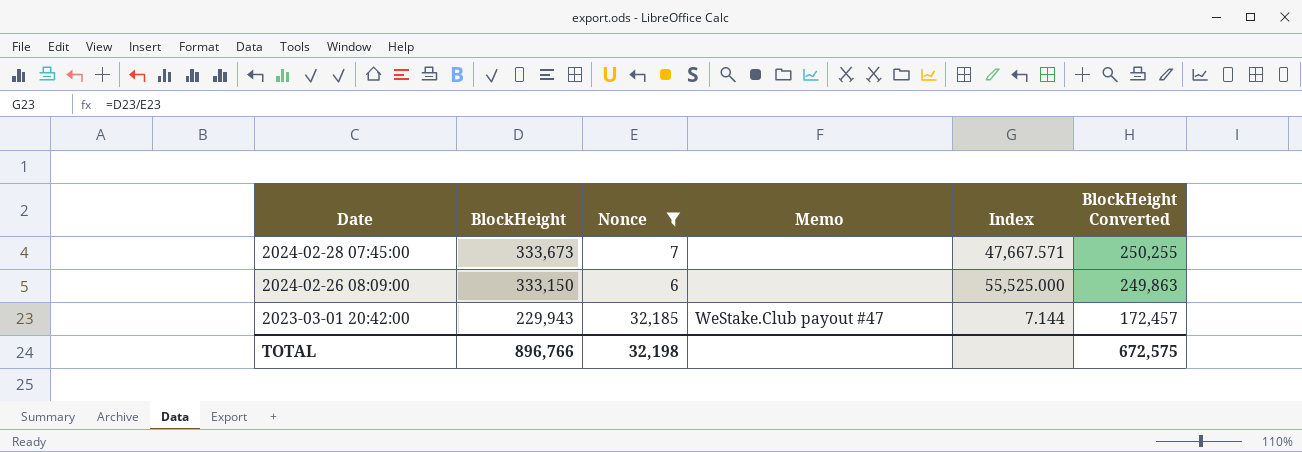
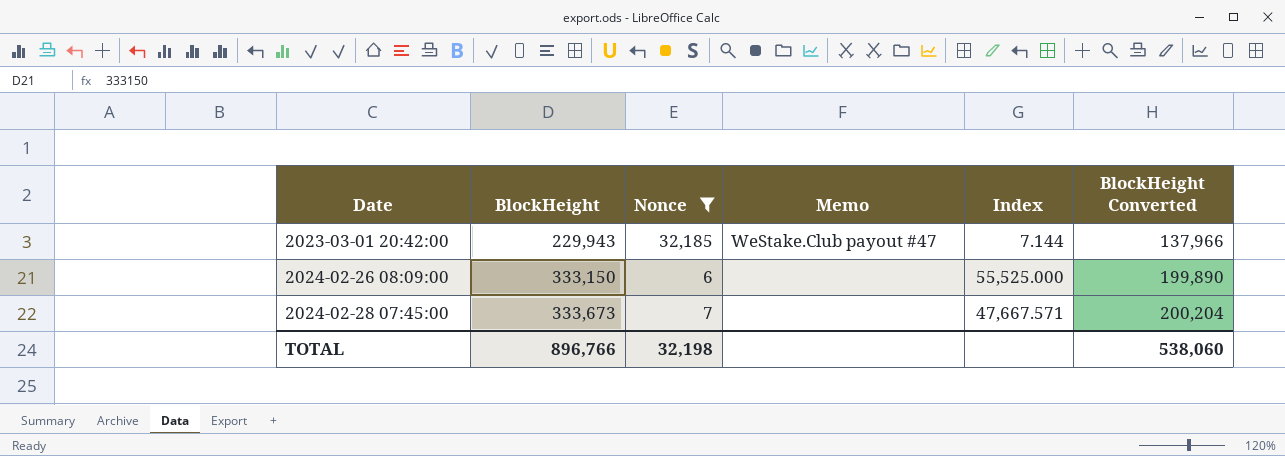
row order: Date descending -> Date ascending
column BlockHeight Converted | formula: [BlockHeight] * 0.75 -> [BlockHeight] * 0.6
TOTAL | BlockHeight Converted: 672,575 -> 538,060

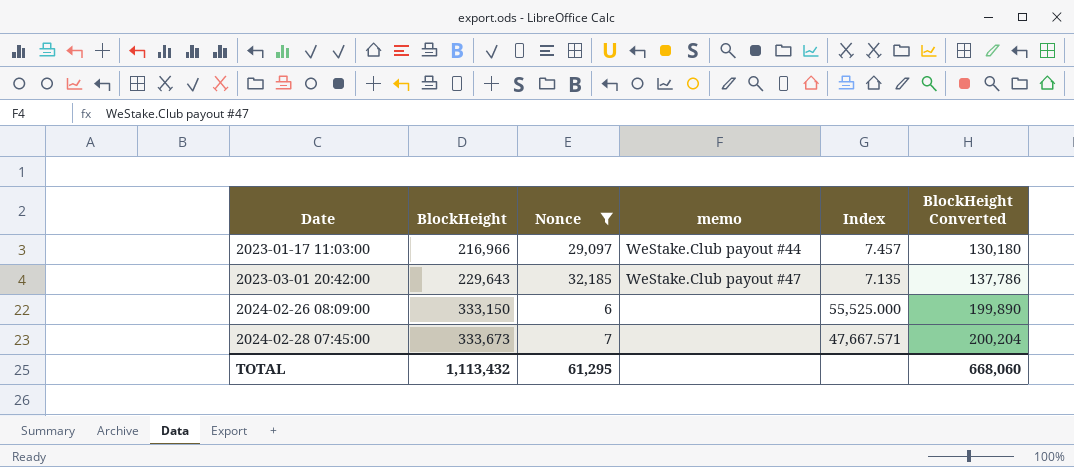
column name: Memo -> memo
row 2023-01-17 11:03:00: none -> 216,966 | 29,097 | WeStake.Club payout #44 | 7.457 | 130,180
2023-03-01 20:42:00 | BlockHeight: 229,943 -> 229,643
2023-03-01 20:42:00 | Index: 7.144 -> 7.135
2023-03-01 20:42:00 | BlockHeight Converted: 137,966 -> 137,786
TOTAL | BlockHeight: 896,766 -> 1,113,432
TOTAL | Nonce: 32,198 -> 61,295
TOTAL | BlockHeight Converted: 538,060 -> 668,060

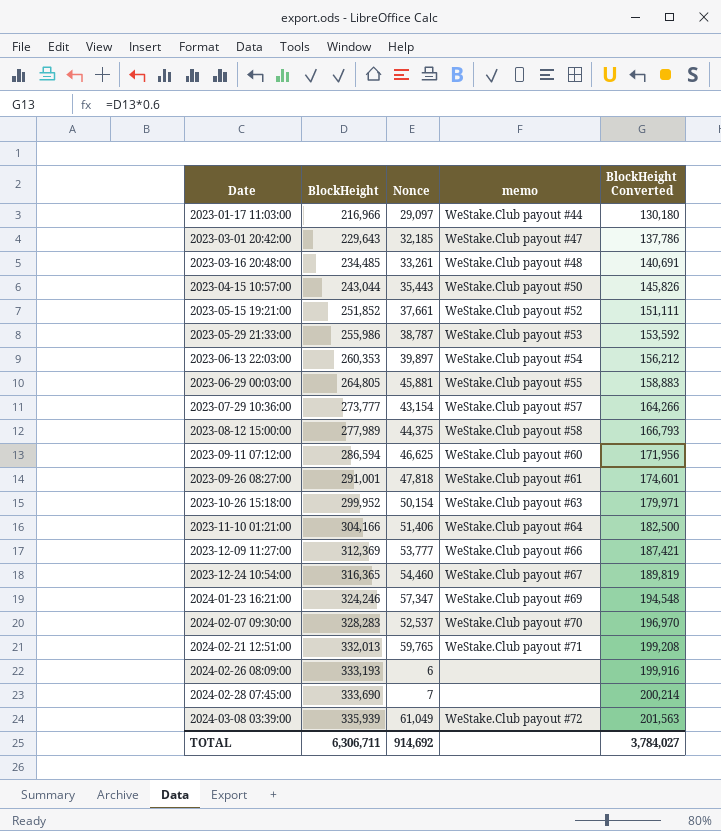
filter: Nonce <= 32,185 -> none
column Index | formula: [BlockHeight] / [Nonce] -> none
2024-02-26 08:09:00 | BlockHeight: 333,150 -> 333,193
2024-02-26 08:09:00 | BlockHeight Converted: 199,890 -> 199,916
2024-02-28 07:45:00 | BlockHeight: 333,673 -> 333,690
2024-02-28 07:45:00 | BlockHeight Converted: 200,204 -> 200,214
TOTAL | BlockHeight: 1,113,432 -> 6,306,711
TOTAL | Nonce: 61,295 -> 914,692
TOTAL | BlockHeight Converted: 668,060 -> 3,784,027

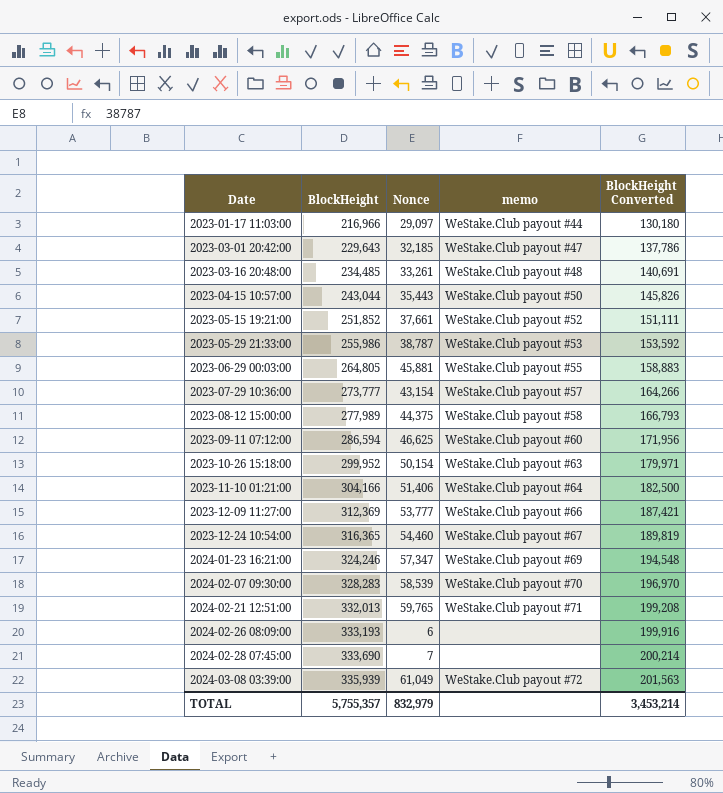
row 2023-06-13 22:03:00: 260,353 | 39,897 | WeStake.Club payout #54 | 156,212 -> none
row 2023-09-26 08:27:00: 291,001 | 47,818 | WeStake.Club payout #61 | 174,601 -> none
2024-02-07 09:30:00 | Nonce: 52,537 -> 58,539
TOTAL | BlockHeight: 6,306,711 -> 5,755,357
TOTAL | Nonce: 914,692 -> 832,979
TOTAL | BlockHeight Converted: 3,784,027 -> 3,453,214

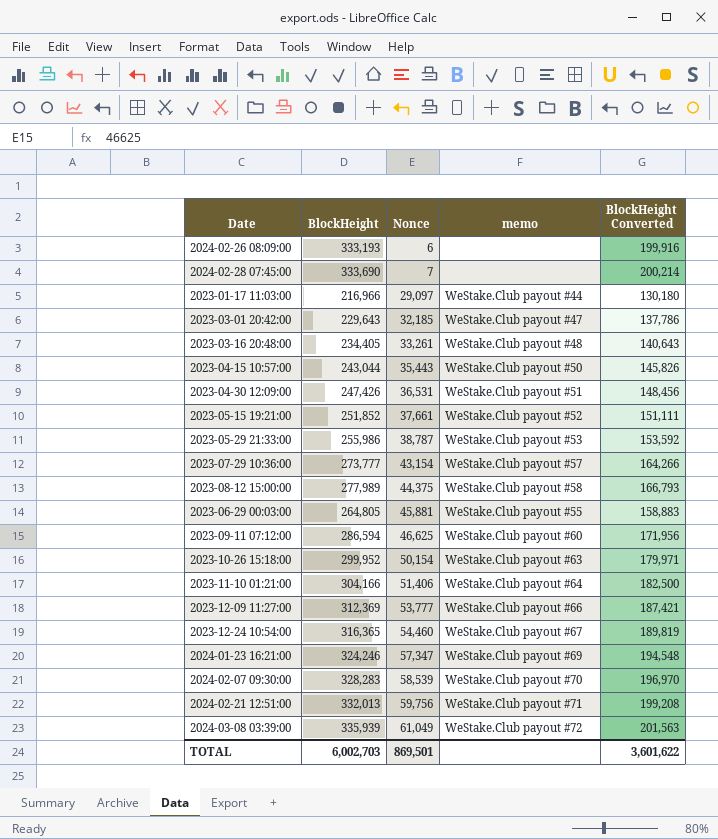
row order: Date ascending -> Nonce ascending
2023-03-16 20:48:00 | BlockHeight: 234,485 -> 234,405
2023-03-16 20:48:00 | BlockHeight Converted: 140,691 -> 140,643
row 2023-04-30 12:09:00: none -> 247,426 | 36,531 | WeStake.Club payout #51 | 148,456
2024-02-21 12:51:00 | Nonce: 59,765 -> 59,756
TOTAL | BlockHeight: 5,755,357 -> 6,002,703
TOTAL | Nonce: 832,979 -> 869,501
TOTAL | BlockHeight Converted: 3,453,214 -> 3,601,622

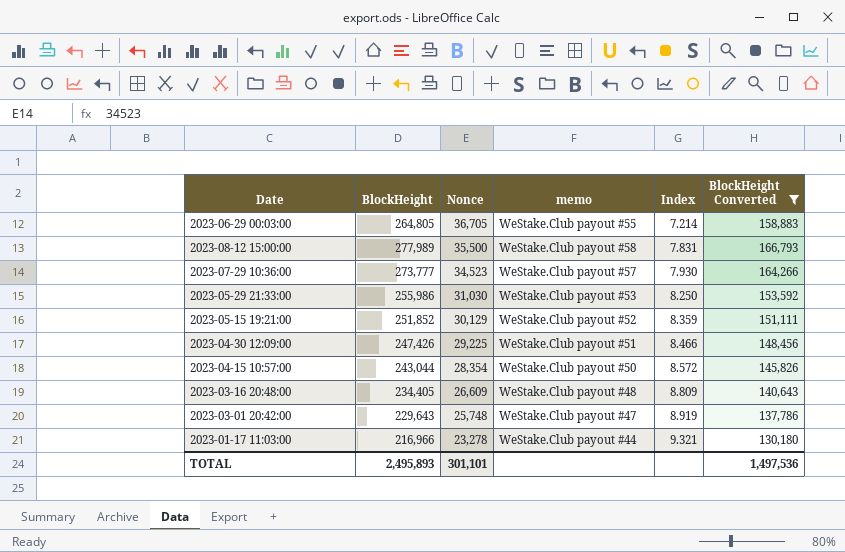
filter: none -> BlockHeight Converted <= 166,793
row order: Nonce ascending -> Nonce descending
column Index | formula: none -> [BlockHeight] / [Nonce]
2023-06-29 00:03:00 | Nonce: 45,881 -> 36,705
2023-08-12 15:00:00 | Nonce: 44,375 -> 35,500
2023-07-29 10:36:00 | Nonce: 43,154 -> 34,523
2023-05-29 21:33:00 | Nonce: 38,787 -> 31,030
2023-05-15 19:21:00 | Nonce: 37,661 -> 30,129
2023-04-30 12:09:00 | Nonce: 36,531 -> 29,225
2023-04-15 10:57:00 | Nonce: 35,443 -> 28,354
2023-03-16 20:48:00 | Nonce: 33,261 -> 26,609
2023-03-01 20:42:00 | Nonce: 32,185 -> 25,748
2023-01-17 11:03:00 | Nonce: 29,097 -> 23,278
TOTAL | BlockHeight: 6,002,703 -> 2,495,893
TOTAL | Nonce: 869,501 -> 301,101
TOTAL | BlockHeight Converted: 3,601,622 -> 1,497,536

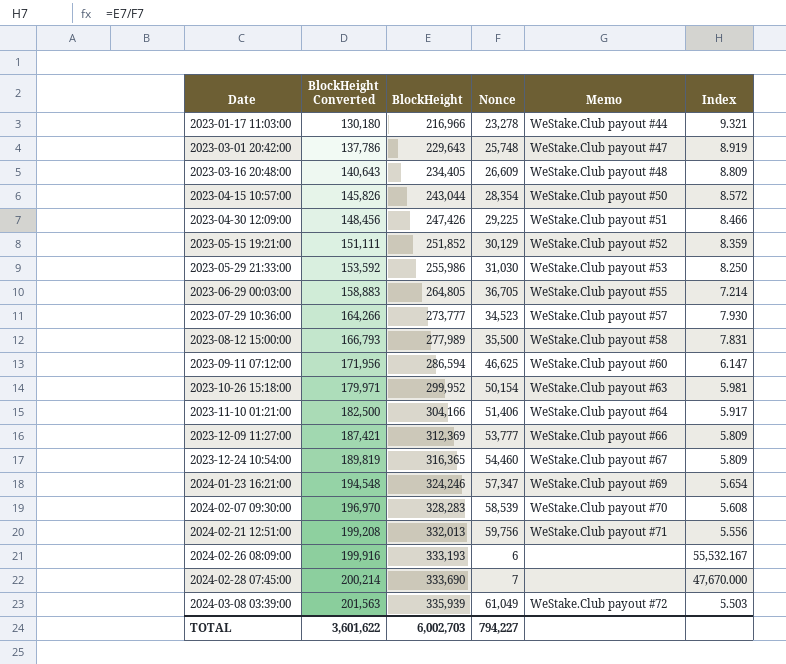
filter: BlockHeight Converted <= 166,793 -> none
row order: Nonce descending -> Date ascending
column BlockHeight Converted | position: 6 -> 2
column name: memo -> Memo
TOTAL | BlockHeight Converted: 1,497,536 -> 3,601,622
TOTAL | BlockHeight: 2,495,893 -> 6,002,703
TOTAL | Nonce: 301,101 -> 794,227

